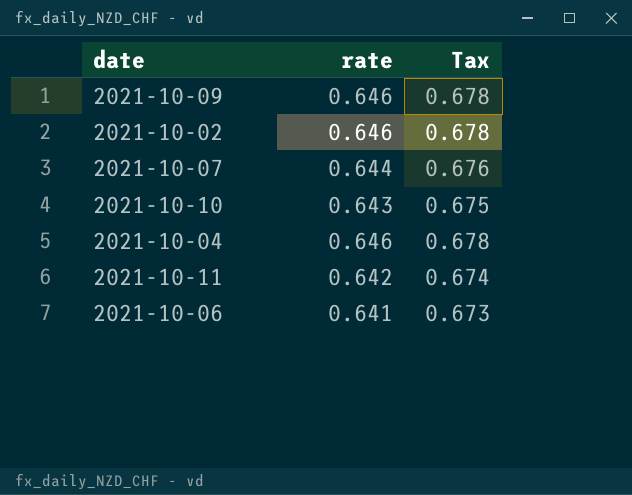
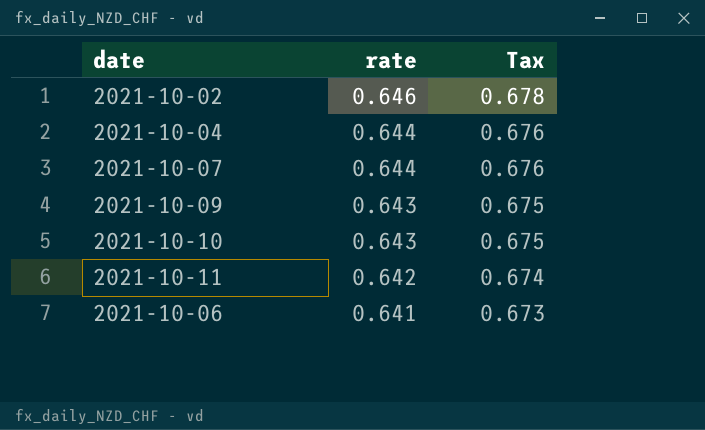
row order: none -> rate descending
2021-10-04 | rate: 0.646 -> 0.644
2021-10-04 | Tax: 0.678 -> 0.676
2021-10-09 | rate: 0.646 -> 0.643
2021-10-09 | Tax: 0.678 -> 0.675

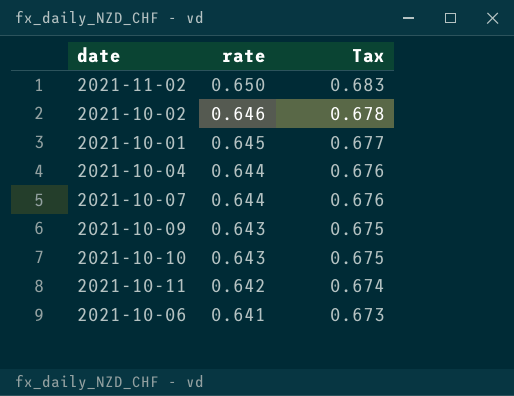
row 2021-11-02: none -> 0.650 | 0.683
row 2021-10-01: none -> 0.645 | 0.677

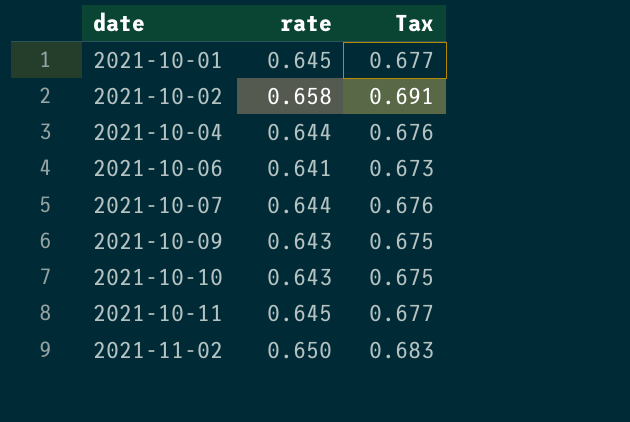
row order: rate descending -> date ascending
2021-10-02 | rate: 0.646 -> 0.658
2021-10-02 | Tax: 0.678 -> 0.691
2021-10-11 | rate: 0.642 -> 0.645
2021-10-11 | Tax: 0.674 -> 0.677

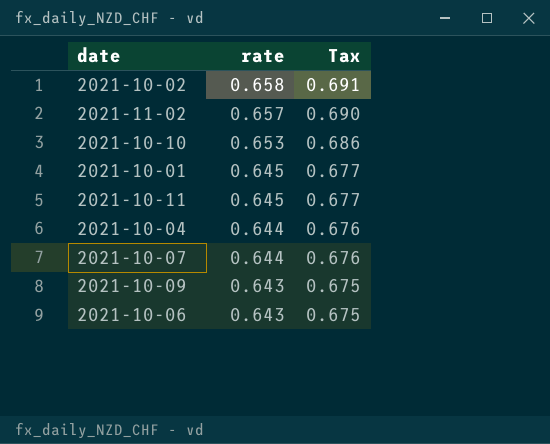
row order: date ascending -> rate descending
2021-11-02 | rate: 0.650 -> 0.657
2021-11-02 | Tax: 0.683 -> 0.690
2021-10-10 | rate: 0.643 -> 0.653
2021-10-10 | Tax: 0.675 -> 0.686
2021-10-06 | rate: 0.641 -> 0.643
2021-10-06 | Tax: 0.673 -> 0.675

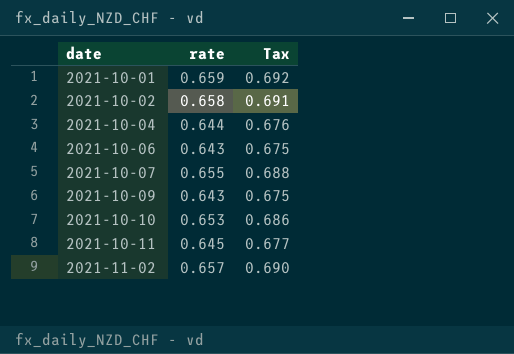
row order: rate descending -> date ascending
2021-10-01 | rate: 0.645 -> 0.659
2021-10-01 | Tax: 0.677 -> 0.692
2021-10-07 | rate: 0.644 -> 0.655
2021-10-07 | Tax: 0.676 -> 0.688

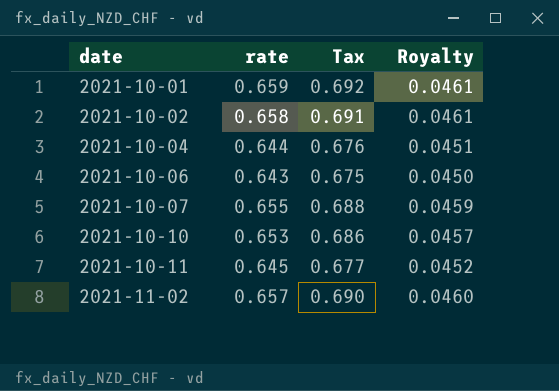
column Royalty | formula: none -> [rate] * 0.07
row 2021-10-09: 0.643 | 0.675 -> none

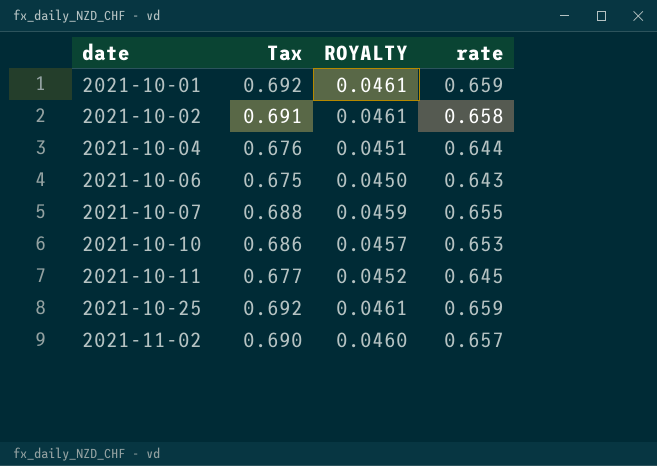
column name: Royalty -> ROYALTY
column rate | position: 2 -> 4
row 2021-10-25: none -> 0.692 | 0.0461 | 0.659

